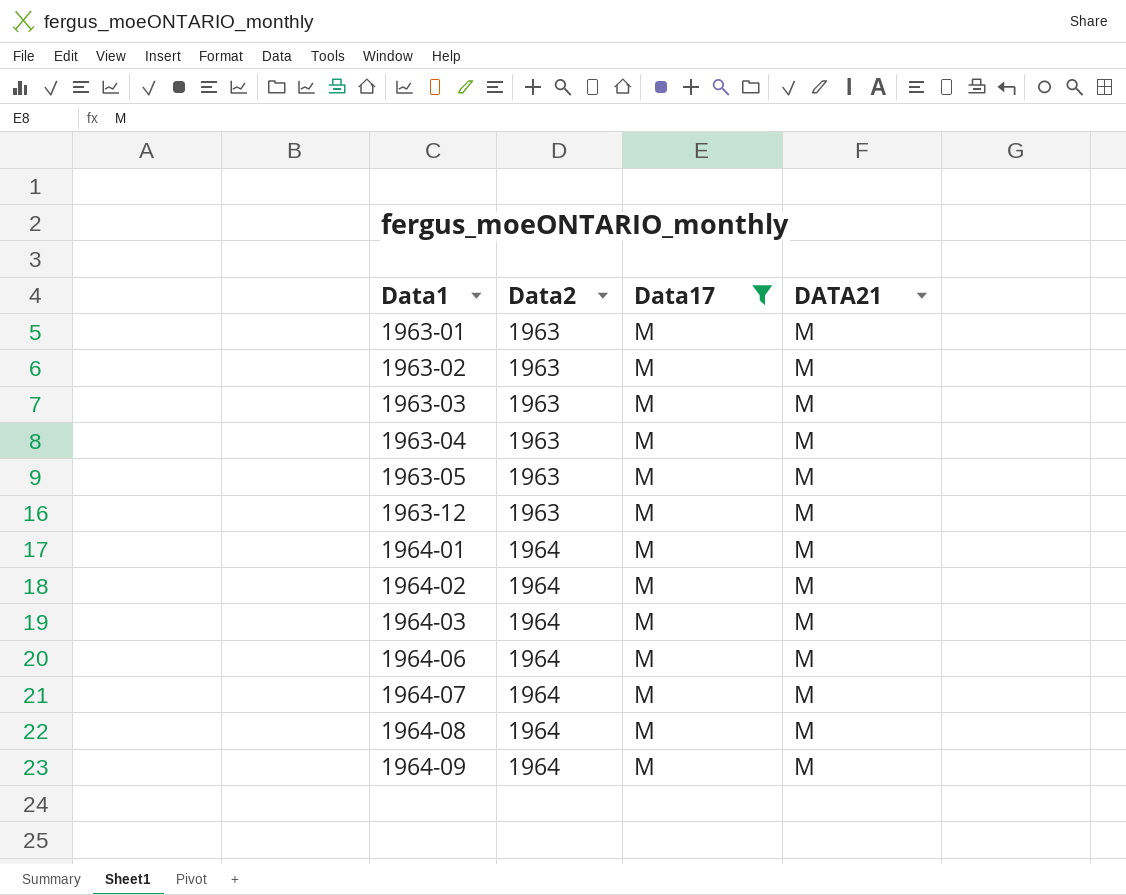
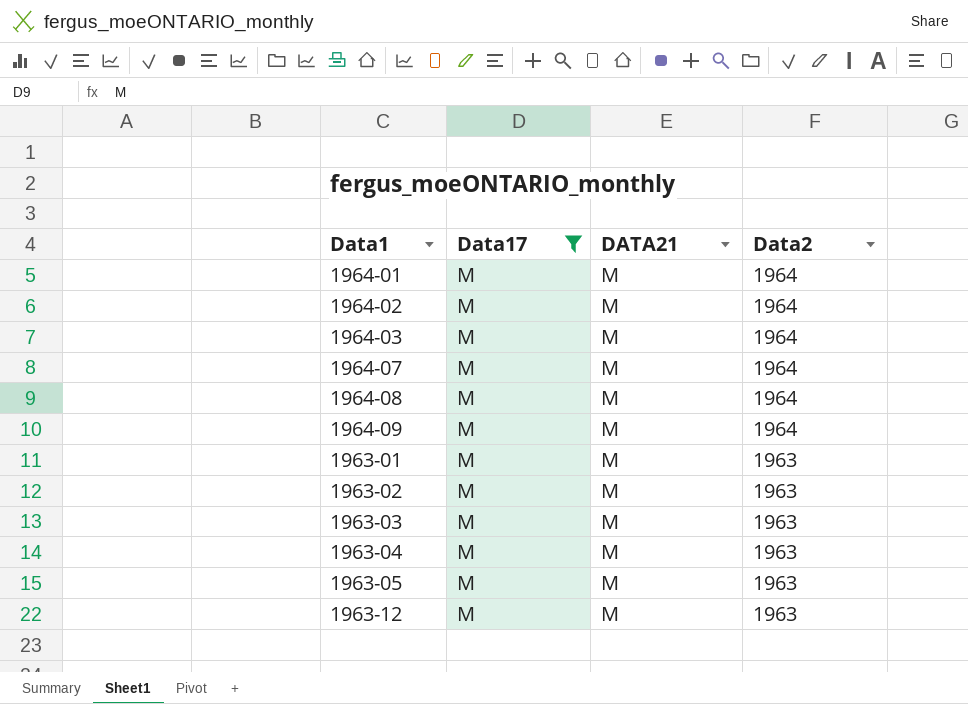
row order: Data1 ascending -> Data2 descending
column Data2 | position: 2 -> 4
row 1964-06: 1964 | M | M -> none

